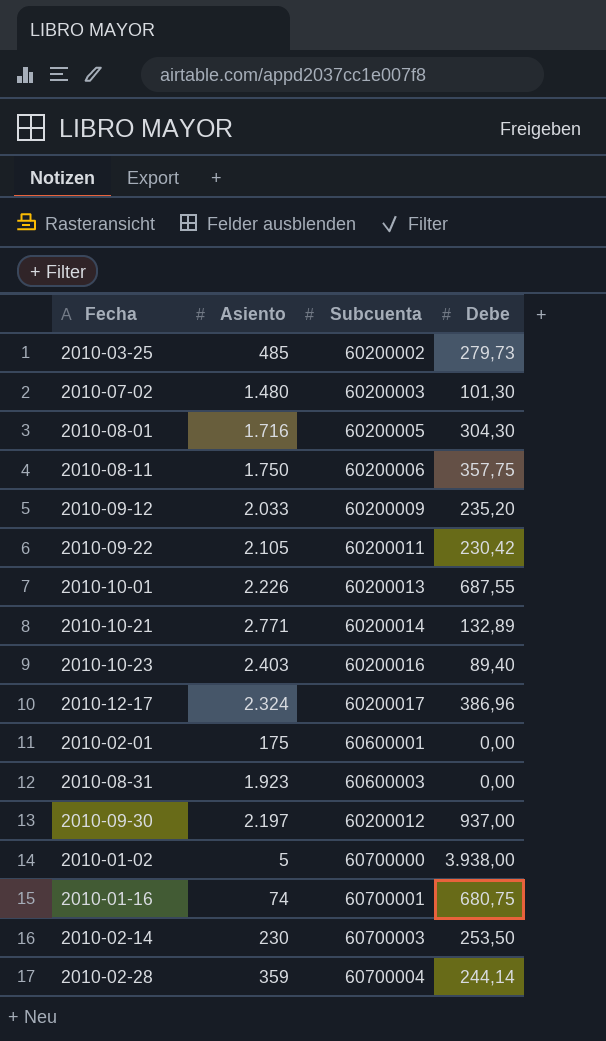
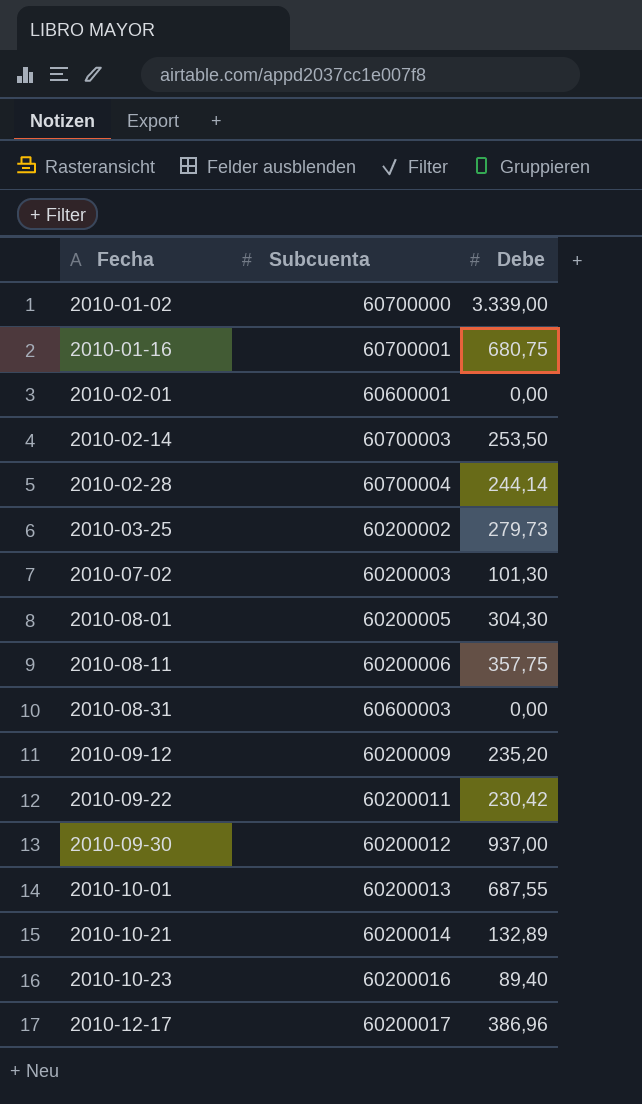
row order: none -> Fecha ascending
column Asiento | position: 2 -> none
2010-01-02 | Debe: 3.938,00 -> 3.339,00

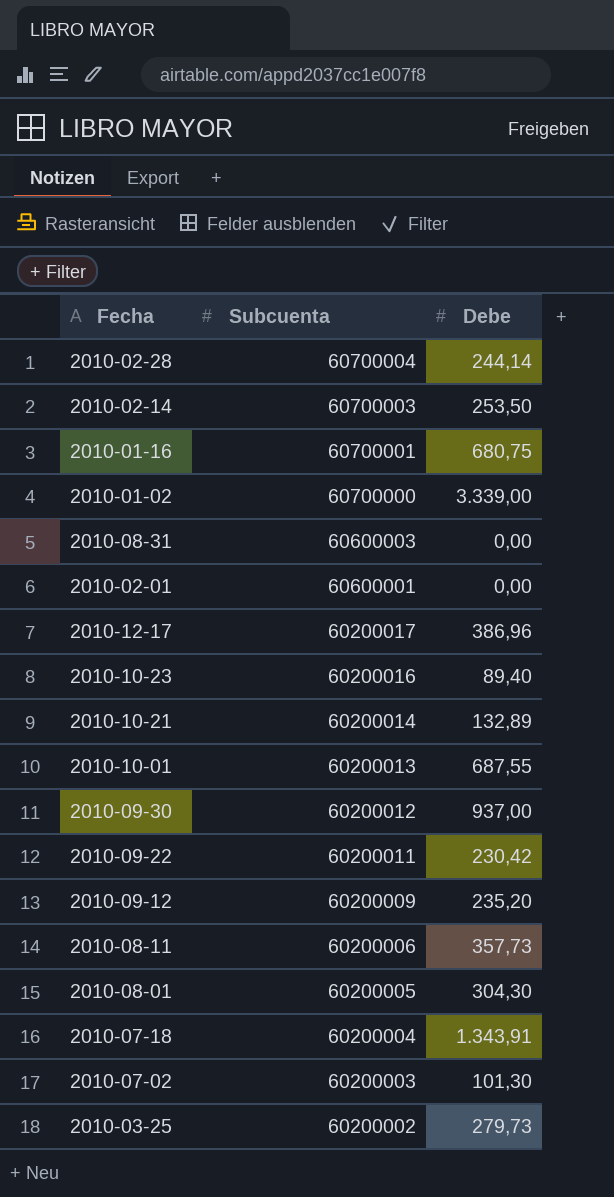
row order: Fecha ascending -> Subcuenta descending
2010-08-11 | Debe: 357,75 -> 357,73
row 2010-07-18: none -> 60200004 | 1.343,91

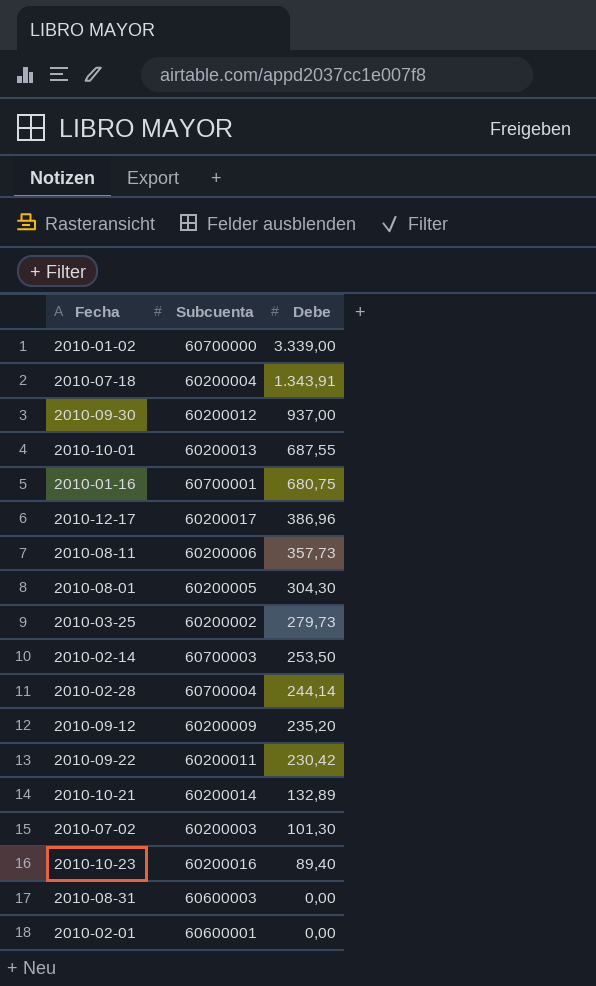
row order: Subcuenta descending -> Debe descending

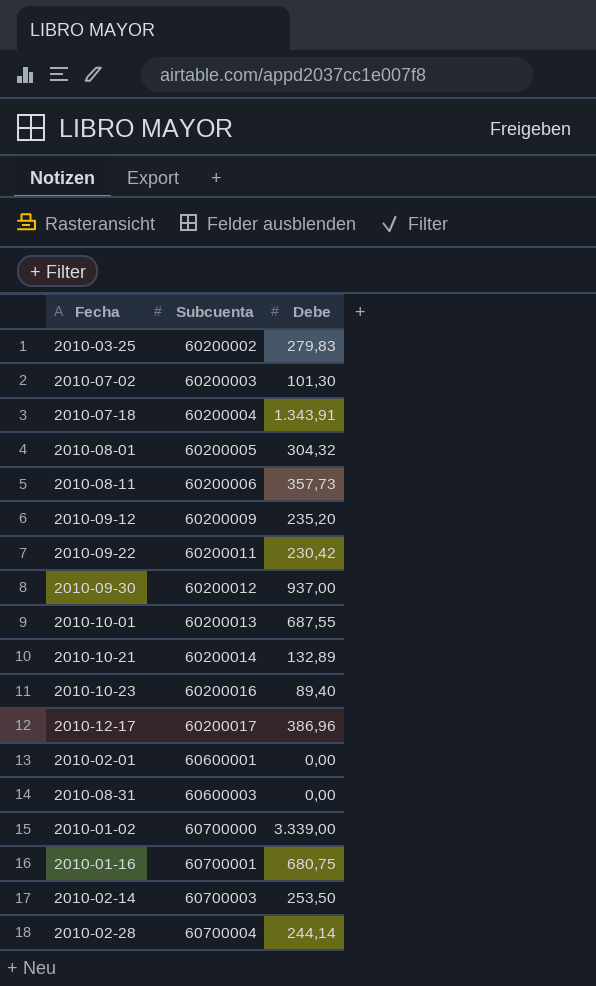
row order: Debe descending -> Subcuenta ascending
2010-03-25 | Debe: 279,73 -> 279,83
2010-08-01 | Debe: 304,30 -> 304,32

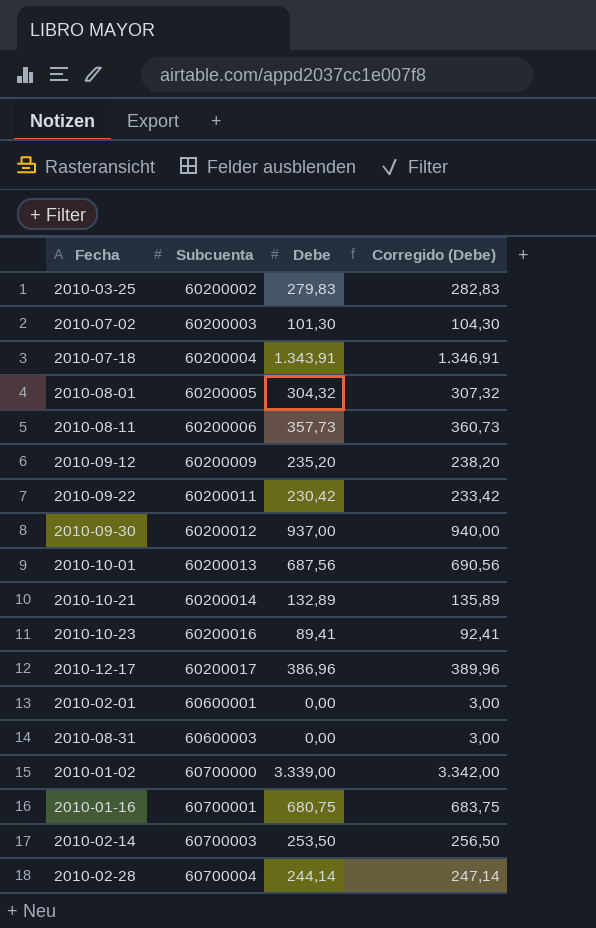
column Corregido (Debe) | formula: none -> [Debe] + 3
2010-10-01 | Debe: 687,55 -> 687,56
2010-10-23 | Debe: 89,40 -> 89,41

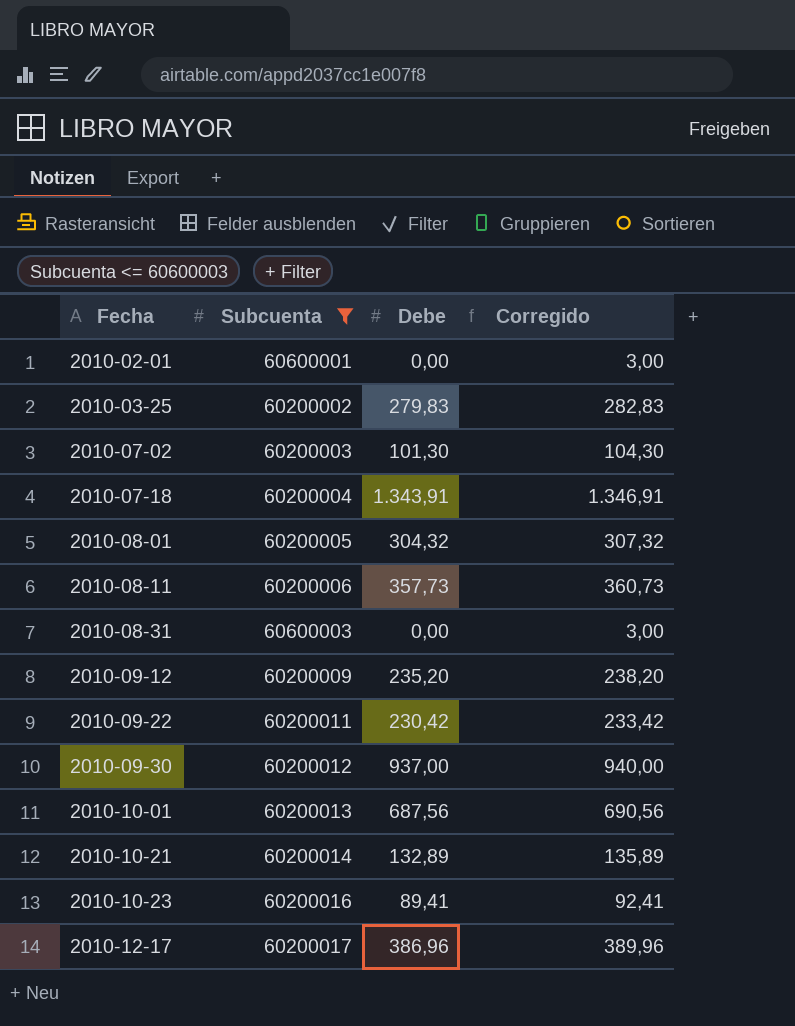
filter: none -> Subcuenta <= 60600003
row order: Subcuenta ascending -> Fecha ascending
column name: Corregido (Debe) -> Corregido

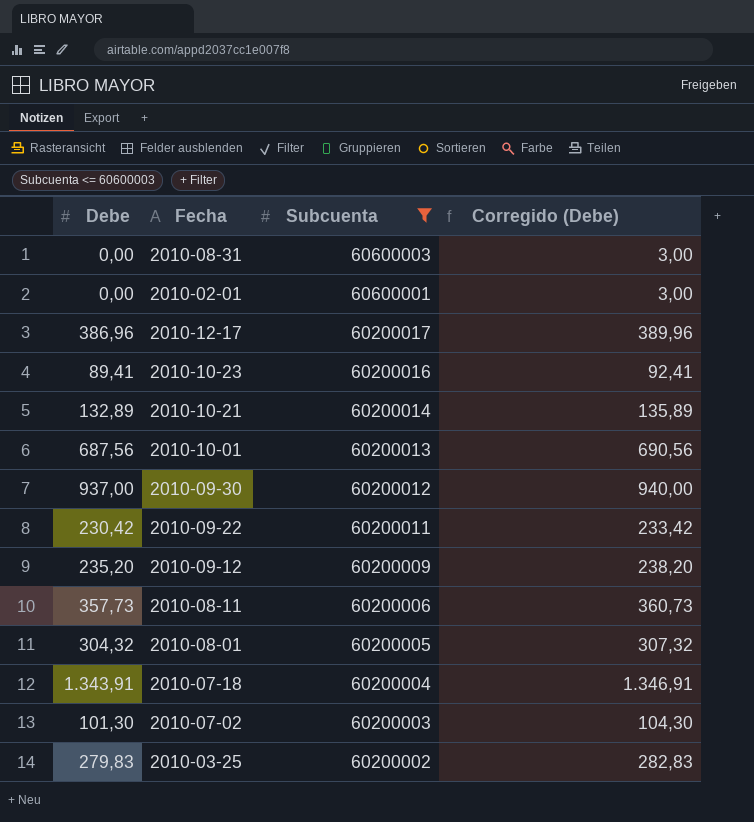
row order: Fecha ascending -> Subcuenta descending
column Debe | position: 3 -> 1
column name: Corregido -> Corregido (Debe)

